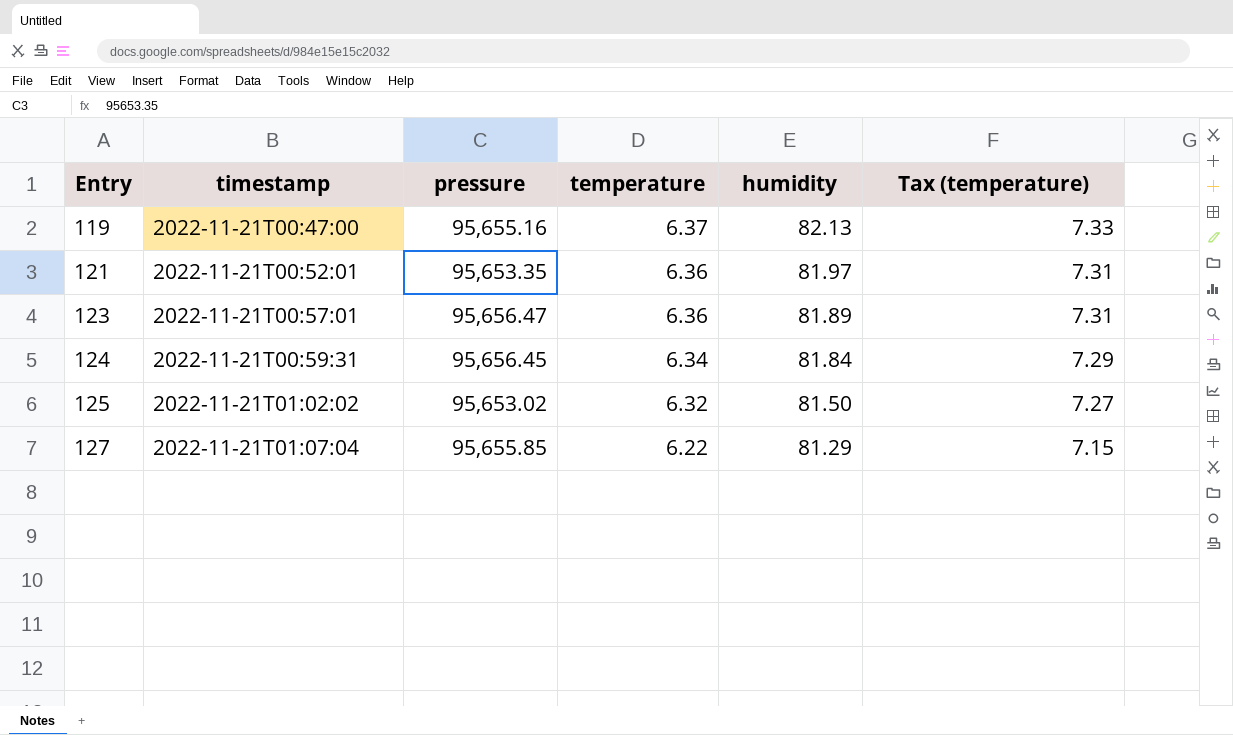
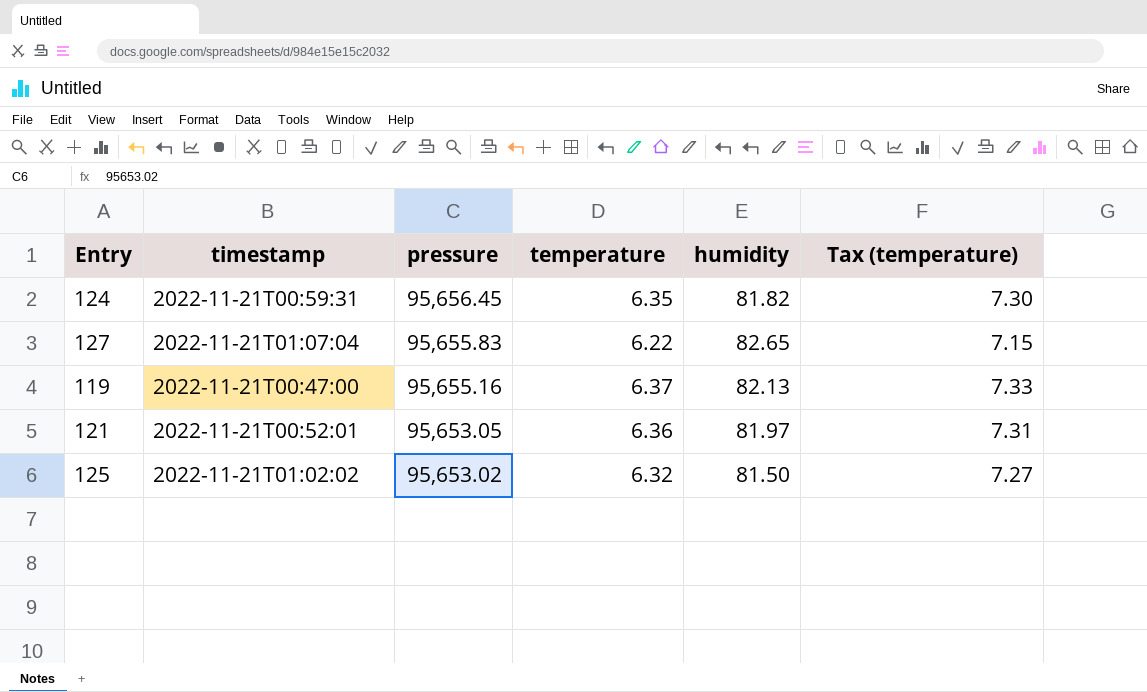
row order: Entry ascending -> pressure descending
row 123: 2022-11-21T00:57:01 | 95,656.47 | 6.36 | 81.89 | 7.31 -> none
124 | temperature: 6.34 -> 6.35
124 | humidity: 81.84 -> 81.82
124 | Tax (temperature): 7.29 -> 7.30
127 | pressure: 95,655.85 -> 95,655.83
127 | humidity: 81.29 -> 82.65
121 | pressure: 95,653.35 -> 95,653.05

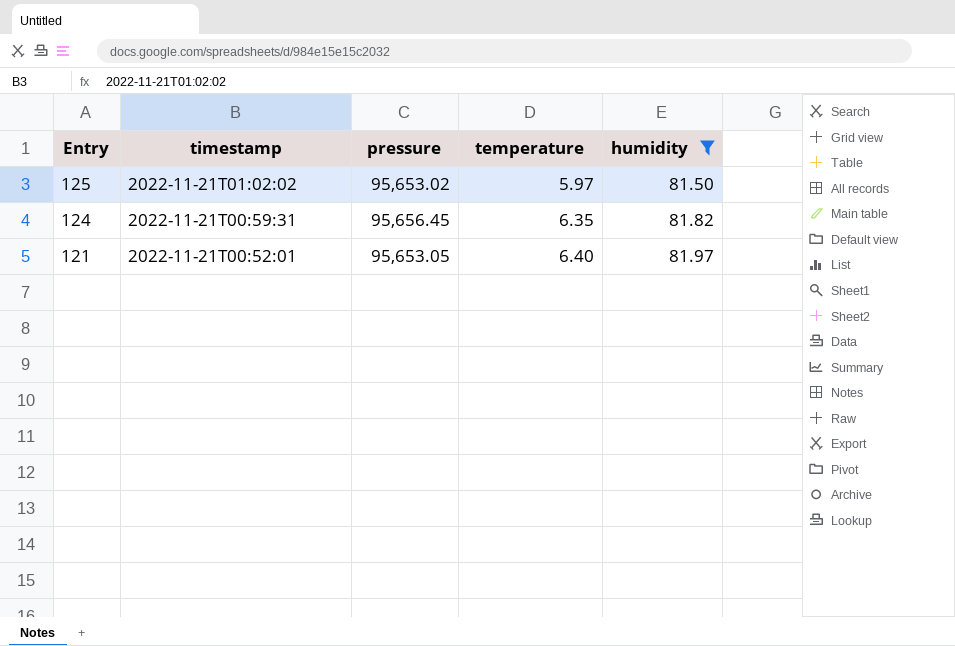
filter: none -> humidity <= 81.97
row order: pressure descending -> Entry descending
column Tax (temperature) | formula: [temperature] * 1.15 -> none
125 | temperature: 6.32 -> 5.97
121 | temperature: 6.36 -> 6.40

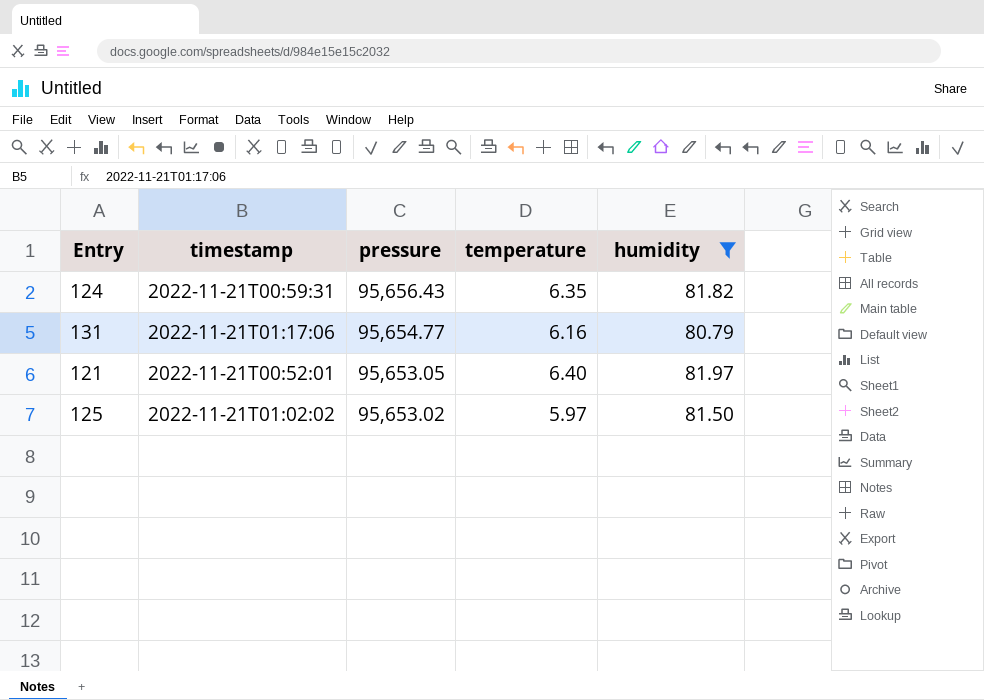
row order: Entry descending -> pressure descending
124 | pressure: 95,656.45 -> 95,656.43
row 131: none -> 2022-11-21T01:17:06 | 95,654.77 | 6.16 | 80.79

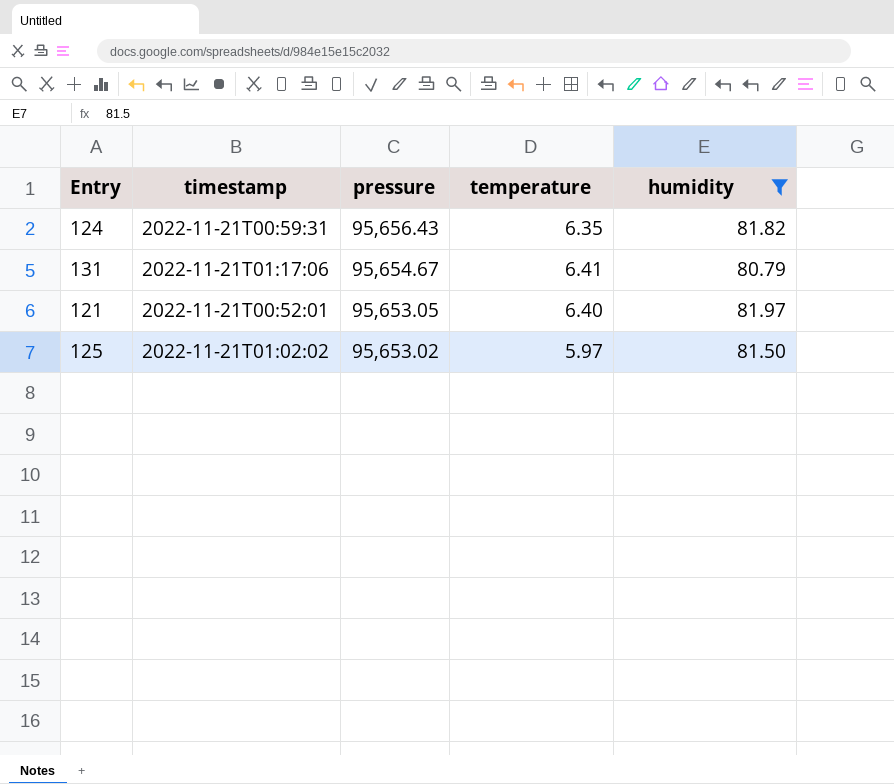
131 | pressure: 95,654.77 -> 95,654.67
131 | temperature: 6.16 -> 6.41

